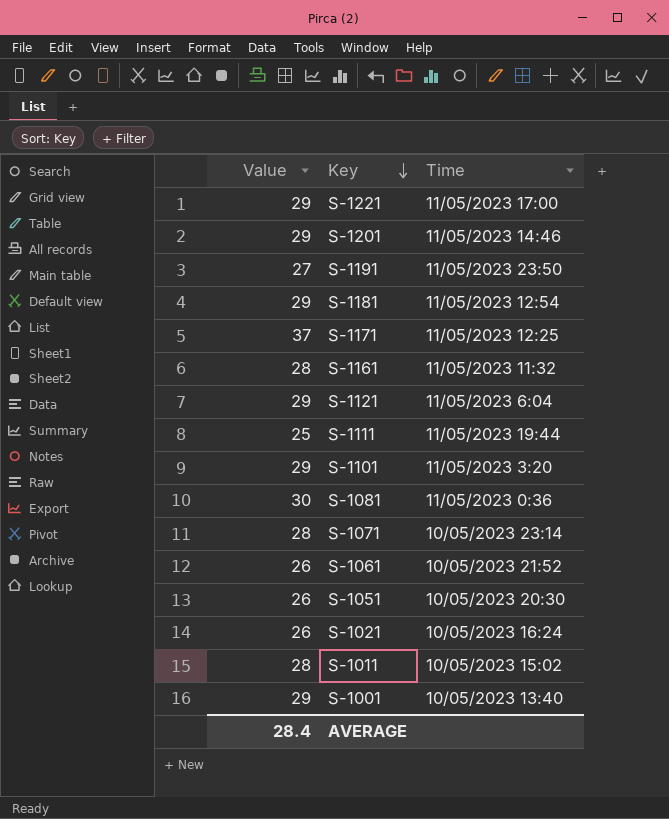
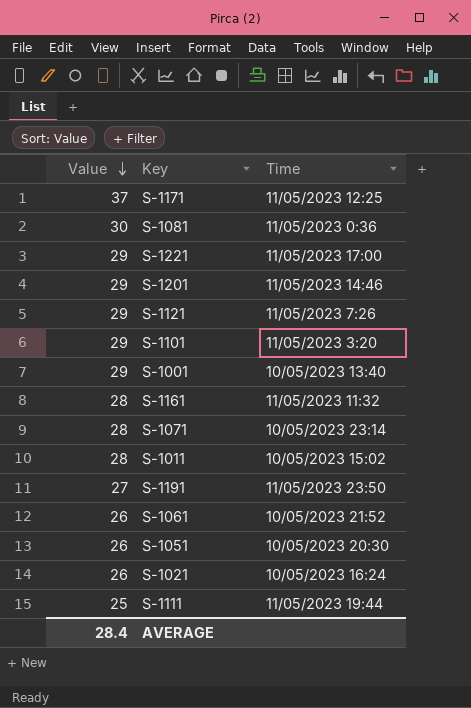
row order: Key descending -> Value descending
row S-1181: 29 | 11/05/2023 12:54 -> none
S-1121 | Time: 11/05/2023 6:04 -> 11/05/2023 7:26

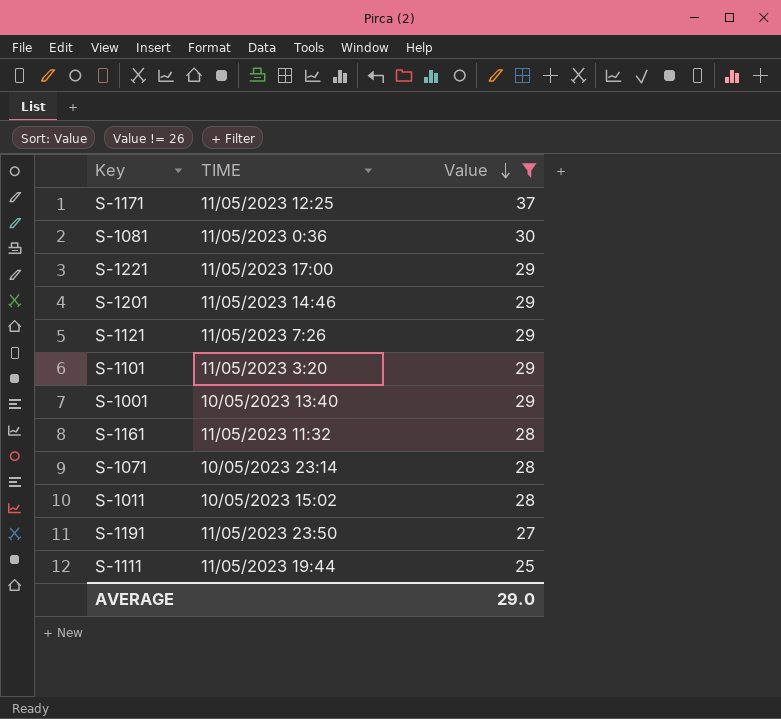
filter: none -> Value != 26
column name: Time -> TIME
column Value | position: 1 -> 3
AVERAGE | Value: 28.4 -> 29.0

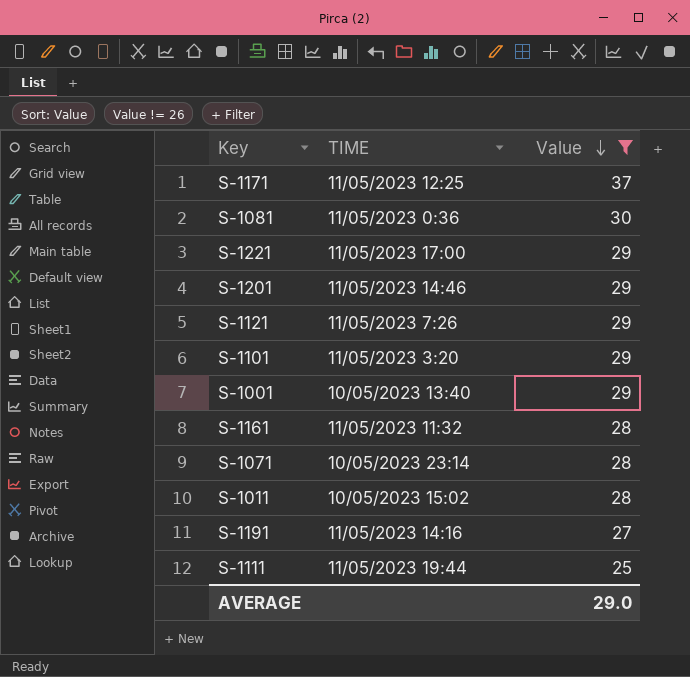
S-1191 | TIME: 11/05/2023 23:50 -> 11/05/2023 14:16

